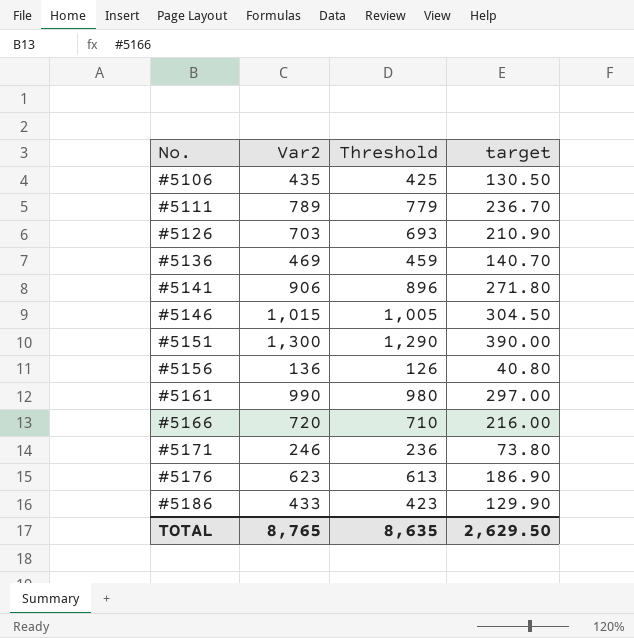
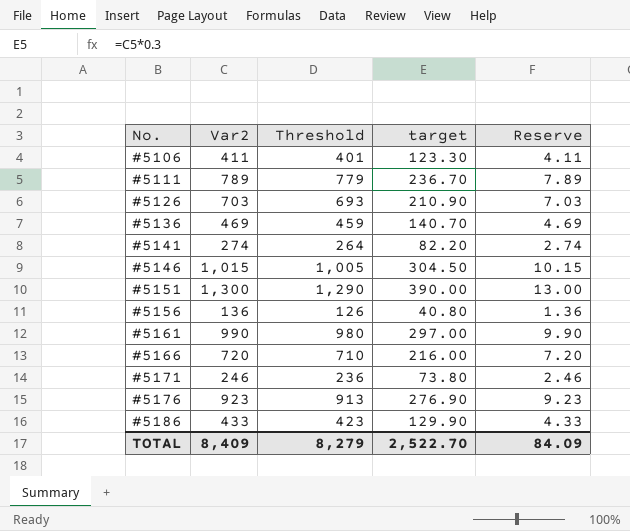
column Reserve | formula: none -> [Var2] * 0.01
#5106 | Var2: 435 -> 411
#5106 | Threshold: 425 -> 401
#5106 | target: 130.50 -> 123.30
#5141 | Var2: 906 -> 274
#5141 | Threshold: 896 -> 264
#5141 | target: 271.80 -> 82.20
#5176 | Var2: 623 -> 923
#5176 | Threshold: 613 -> 913
#5176 | target: 186.90 -> 276.90
TOTAL | Var2: 8,765 -> 8,409
TOTAL | Threshold: 8,635 -> 8,279
TOTAL | target: 2,629.50 -> 2,522.70

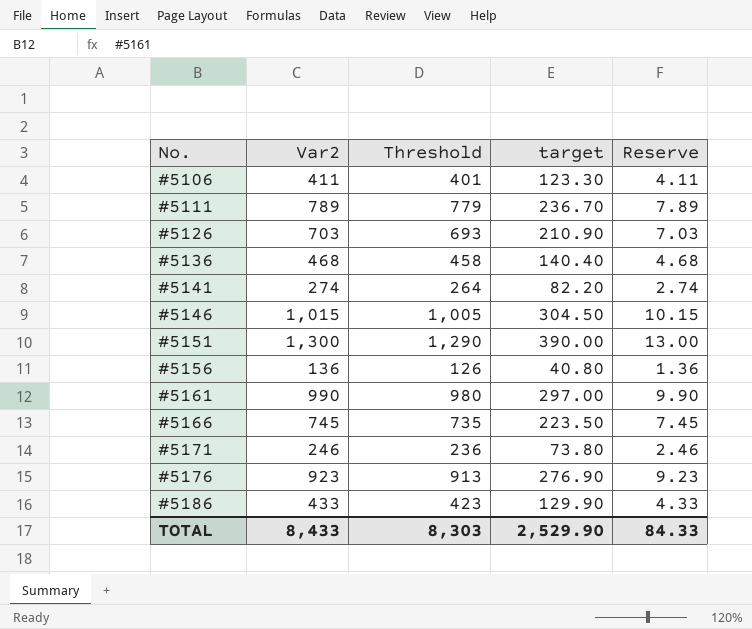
#5136 | Var2: 469 -> 468
#5136 | Threshold: 459 -> 458
#5136 | target: 140.70 -> 140.40
#5136 | Reserve: 4.69 -> 4.68
#5166 | Var2: 720 -> 745
#5166 | Threshold: 710 -> 735
#5166 | target: 216.00 -> 223.50
#5166 | Reserve: 7.20 -> 7.45
TOTAL | Var2: 8,409 -> 8,433
TOTAL | Threshold: 8,279 -> 8,303
TOTAL | target: 2,522.70 -> 2,529.90
TOTAL | Reserve: 84.09 -> 84.33

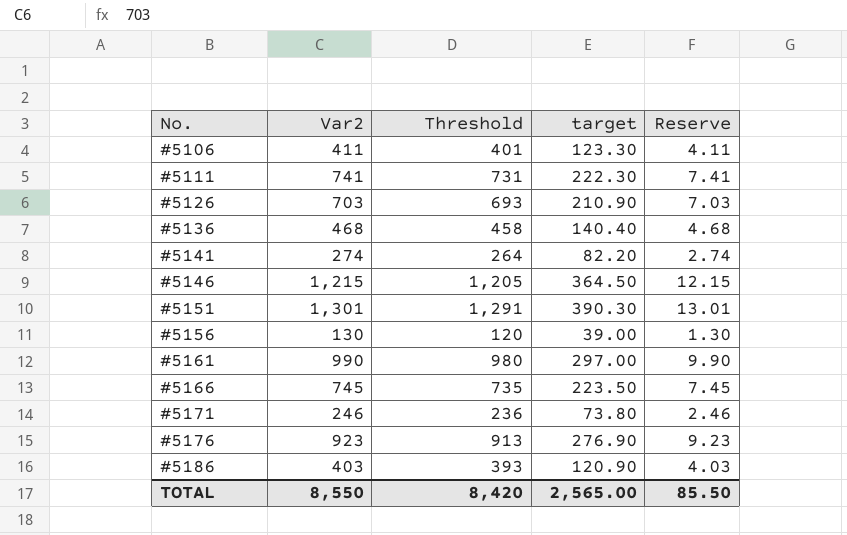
#5111 | Var2: 789 -> 741
#5111 | Threshold: 779 -> 731
#5111 | target: 236.70 -> 222.30
#5111 | Reserve: 7.89 -> 7.41
#5146 | Var2: 1,015 -> 1,215
#5146 | Threshold: 1,005 -> 1,205
#5146 | target: 304.50 -> 364.50
#5146 | Reserve: 10.15 -> 12.15
#5151 | Var2: 1,300 -> 1,301
#5151 | Threshold: 1,290 -> 1,291
#5151 | target: 390.00 -> 390.30
#5151 | Reserve: 13.00 -> 13.01
#5156 | Var2: 136 -> 130
#5156 | Threshold: 126 -> 120
#5156 | target: 40.80 -> 39.00
#5156 | Reserve: 1.36 -> 1.30
#5186 | Var2: 433 -> 403
#5186 | Threshold: 423 -> 393
#5186 | target: 129.90 -> 120.90
#5186 | Reserve: 4.33 -> 4.03
TOTAL | Var2: 8,433 -> 8,550
TOTAL | Threshold: 8,303 -> 8,420
TOTAL | target: 2,529.90 -> 2,565.00
TOTAL | Reserve: 84.33 -> 85.50

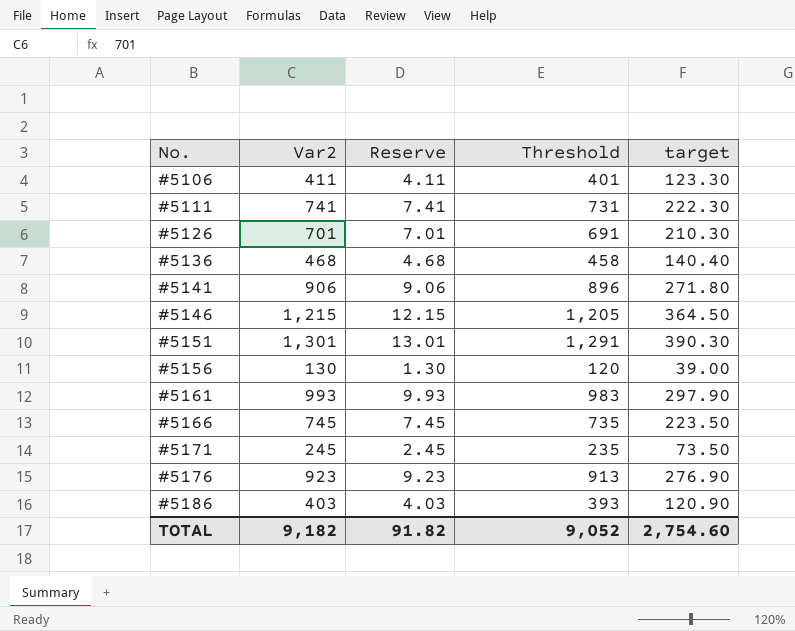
column Reserve | position: 5 -> 3
#5126 | Var2: 703 -> 701
#5126 | Reserve: 7.03 -> 7.01
#5126 | Threshold: 693 -> 691
#5126 | target: 210.90 -> 210.30
#5141 | Var2: 274 -> 906
#5141 | Reserve: 2.74 -> 9.06
#5141 | Threshold: 264 -> 896
#5141 | target: 82.20 -> 271.80
#5161 | Var2: 990 -> 993
#5161 | Reserve: 9.90 -> 9.93
#5161 | Threshold: 980 -> 983
#5161 | target: 297.00 -> 297.90
#5171 | Var2: 246 -> 245
#5171 | Reserve: 2.46 -> 2.45
#5171 | Threshold: 236 -> 235
#5171 | target: 73.80 -> 73.50
TOTAL | Var2: 8,550 -> 9,182
TOTAL | Reserve: 85.50 -> 91.82
TOTAL | Threshold: 8,420 -> 9,052
TOTAL | target: 2,565.00 -> 2,754.60

